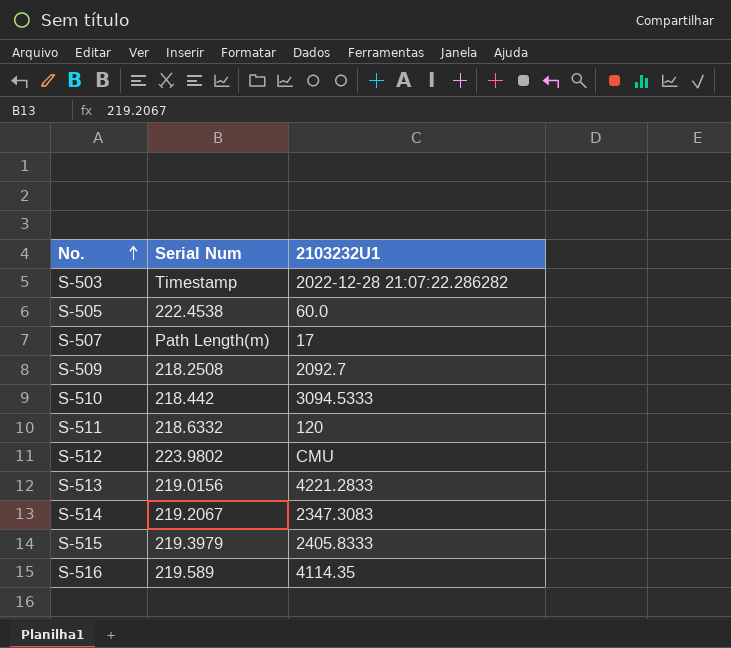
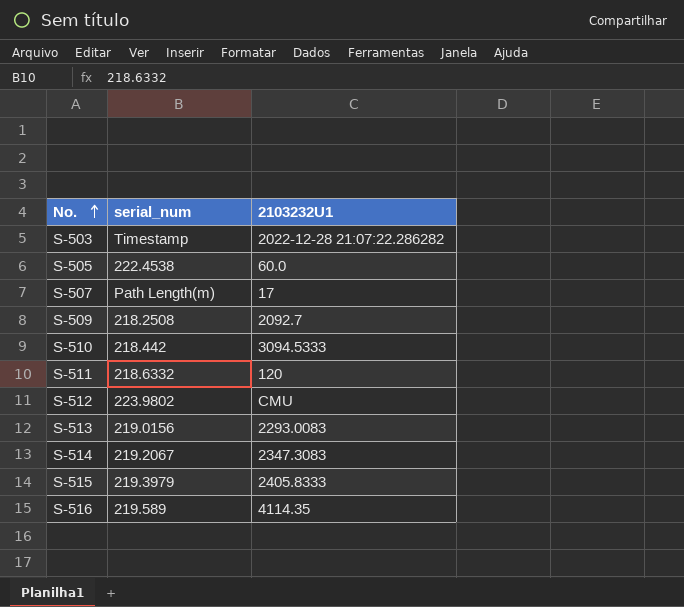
column name: Serial Num -> serial_num
S-513 | 2103232U1: 4221.2833 -> 2293.0083

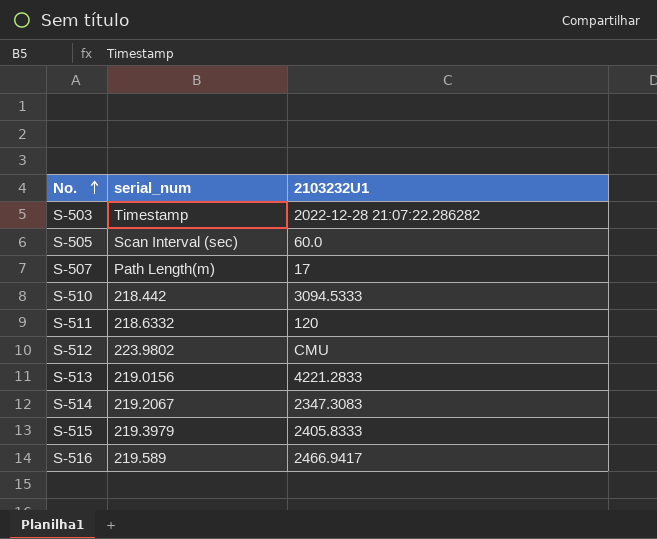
row S-509: 218.2508 | 2092.7 -> none
S-505 | serial_num: 222.4538 -> Scan Interval (sec)
S-513 | 2103232U1: 2293.0083 -> 4221.2833
S-516 | 2103232U1: 4114.35 -> 2466.9417

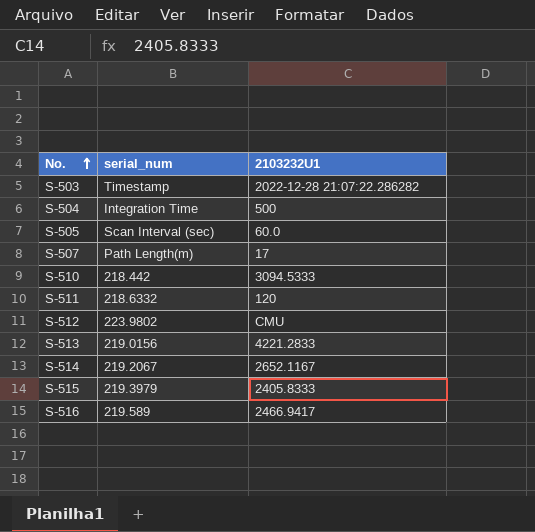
row S-504: none -> Integration Time | 500
S-514 | 2103232U1: 2347.3083 -> 2652.1167

